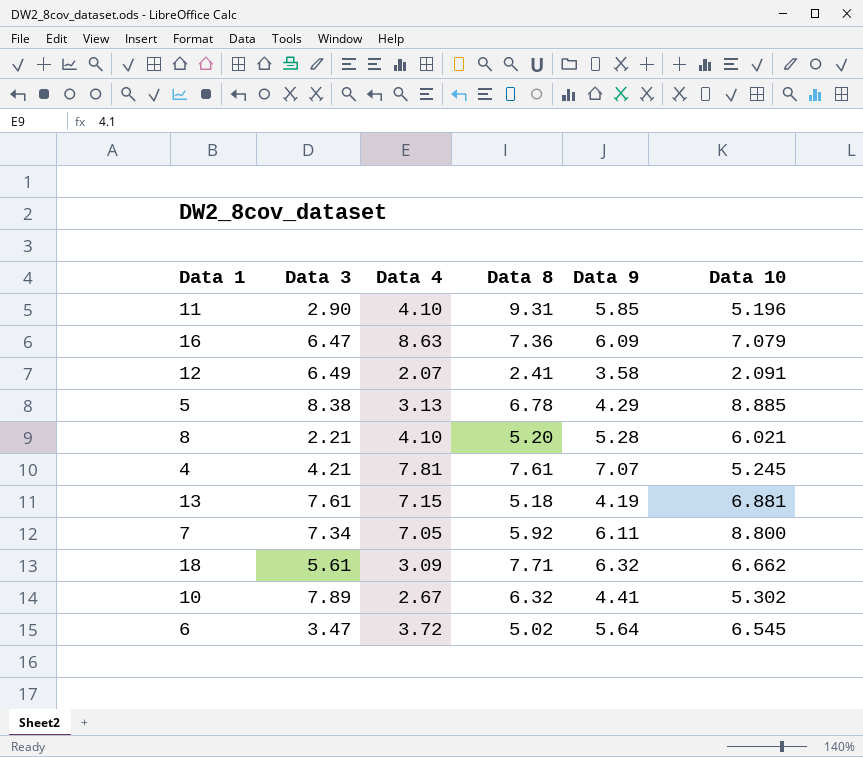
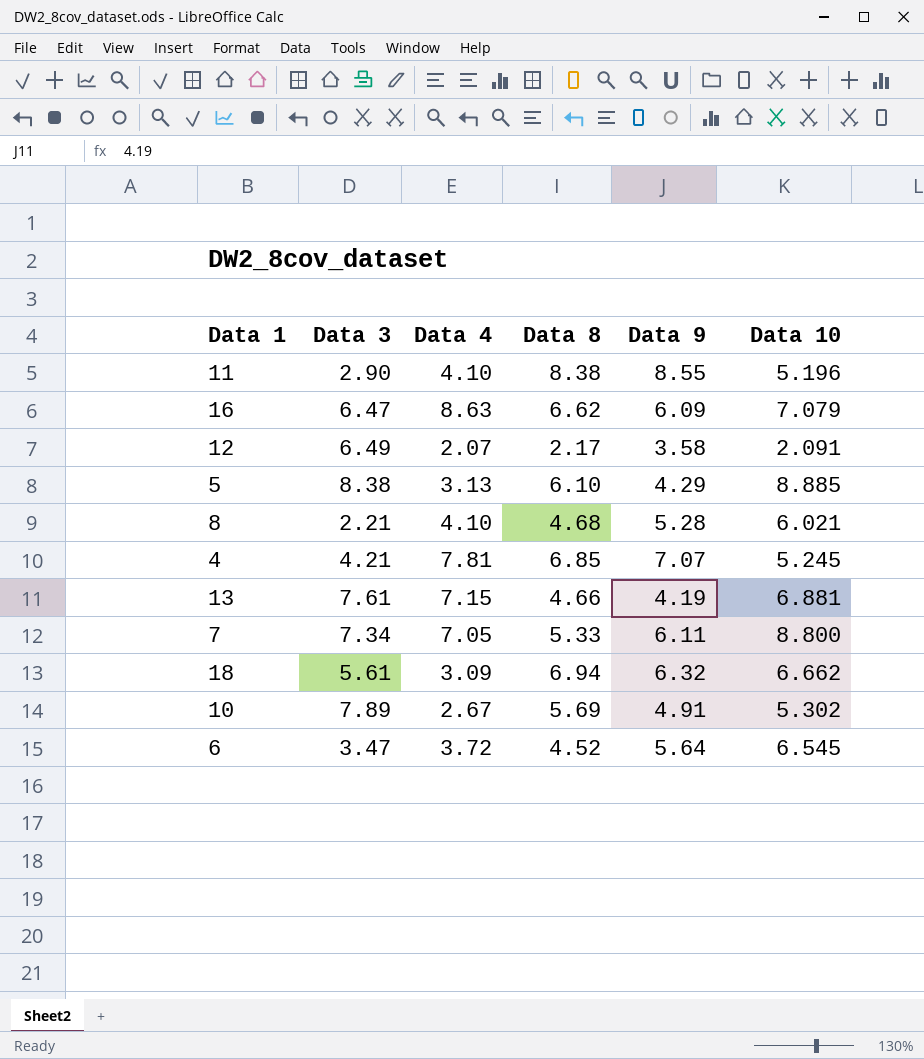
11 | Data 8: 9.31 -> 8.38
11 | Data 9: 5.85 -> 8.55
16 | Data 8: 7.36 -> 6.62
12 | Data 8: 2.41 -> 2.17
5 | Data 8: 6.78 -> 6.10
8 | Data 8: 5.20 -> 4.68
4 | Data 8: 7.61 -> 6.85
13 | Data 8: 5.18 -> 4.66
7 | Data 8: 5.92 -> 5.33
18 | Data 8: 7.71 -> 6.94
10 | Data 8: 6.32 -> 5.69
10 | Data 9: 4.41 -> 4.91
6 | Data 8: 5.02 -> 4.52

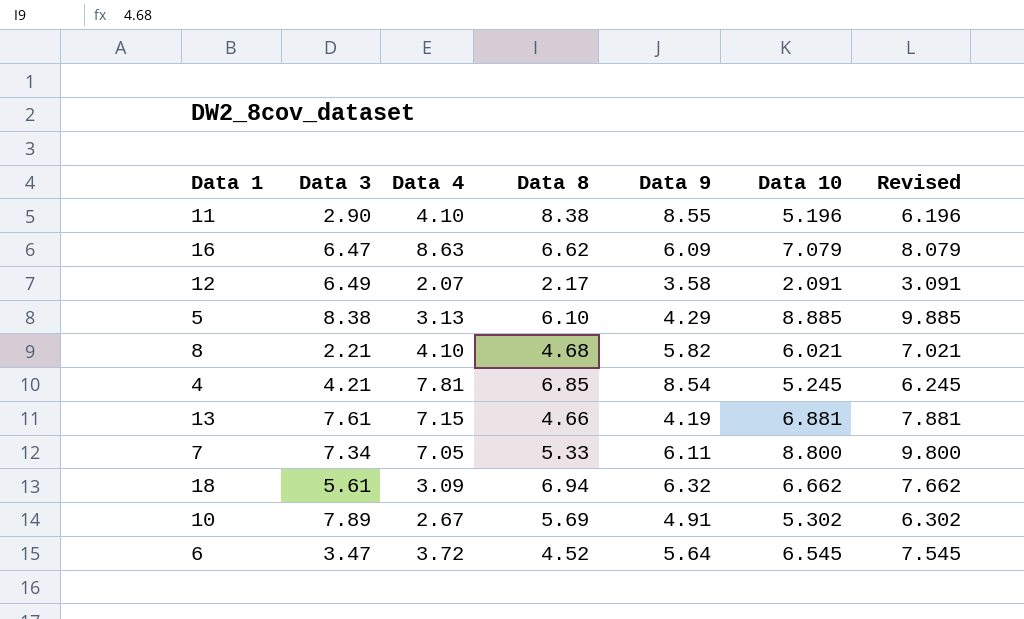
column Revised | formula: none -> [Data 10] + 1
8 | Data 9: 5.28 -> 5.82
4 | Data 9: 7.07 -> 8.54

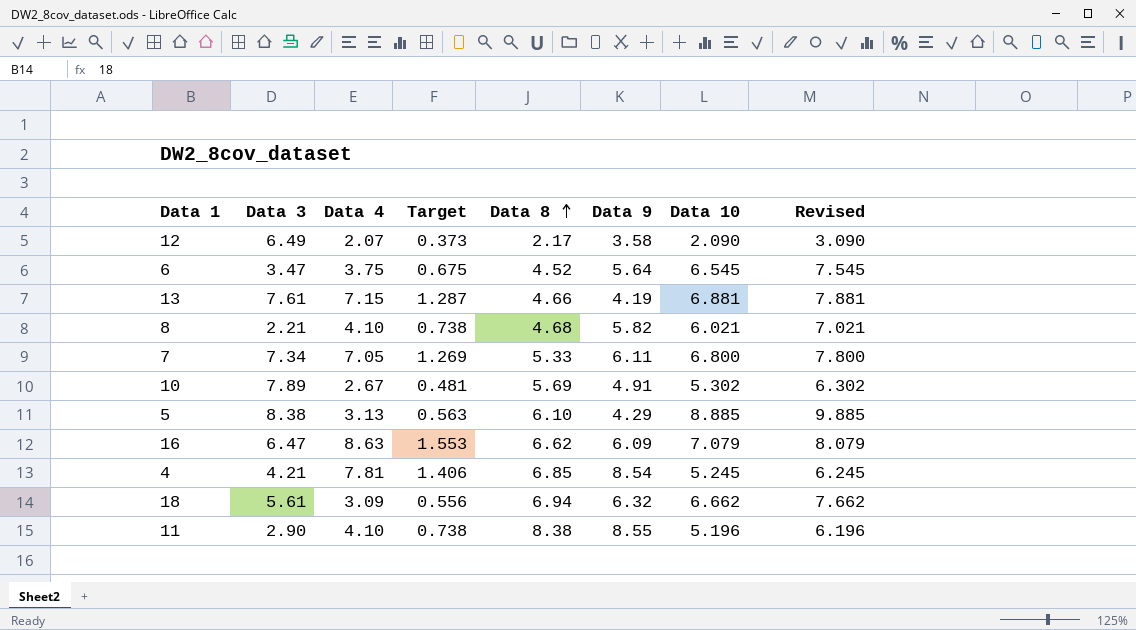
row order: none -> Data 8 ascending
column Target | formula: none -> [Data 4] * 0.18
12 | Data 10: 2.091 -> 2.090
12 | Revised: 3.091 -> 3.090
6 | Data 4: 3.72 -> 3.75
7 | Data 10: 8.800 -> 6.800
7 | Revised: 9.800 -> 7.800

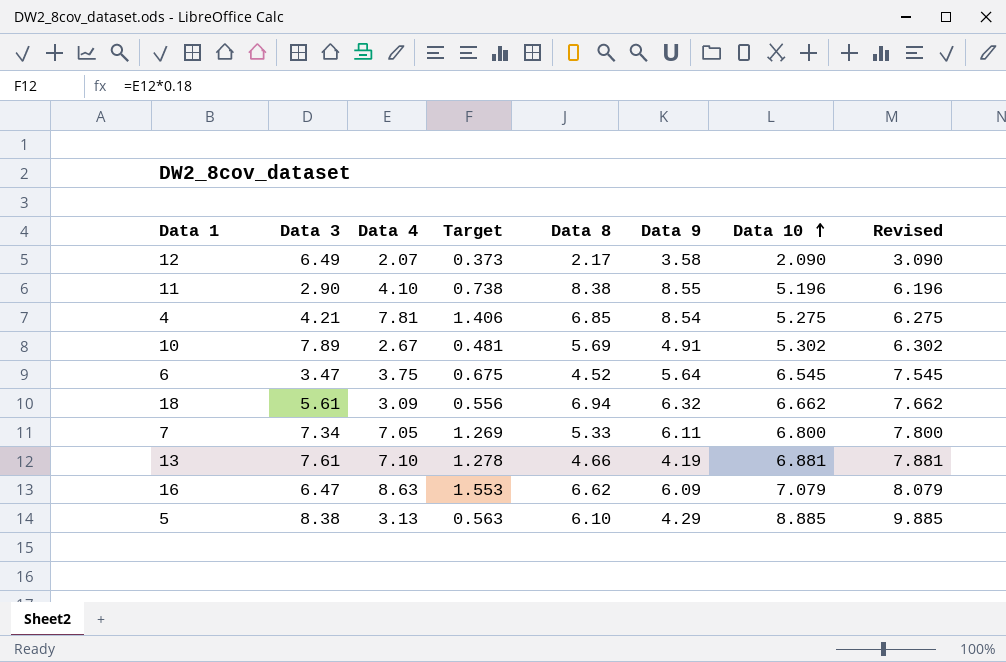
row order: Data 8 ascending -> Data 10 ascending
row 8: 2.21 | 4.10 | 0.738 | 4.68 | 5.82 | 6.021 | 7.021 -> none
4 | Data 10: 5.245 -> 5.275
4 | Revised: 6.245 -> 6.275
13 | Data 4: 7.15 -> 7.10
13 | Target: 1.287 -> 1.278

